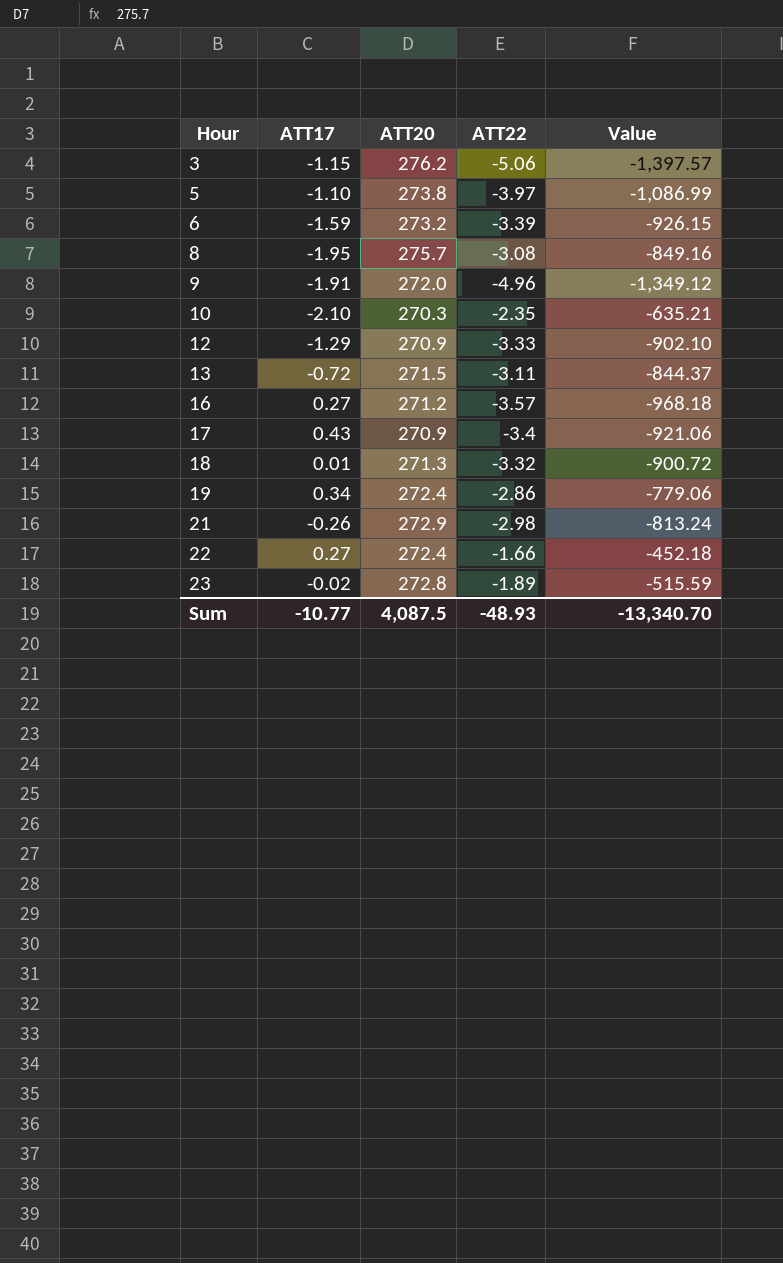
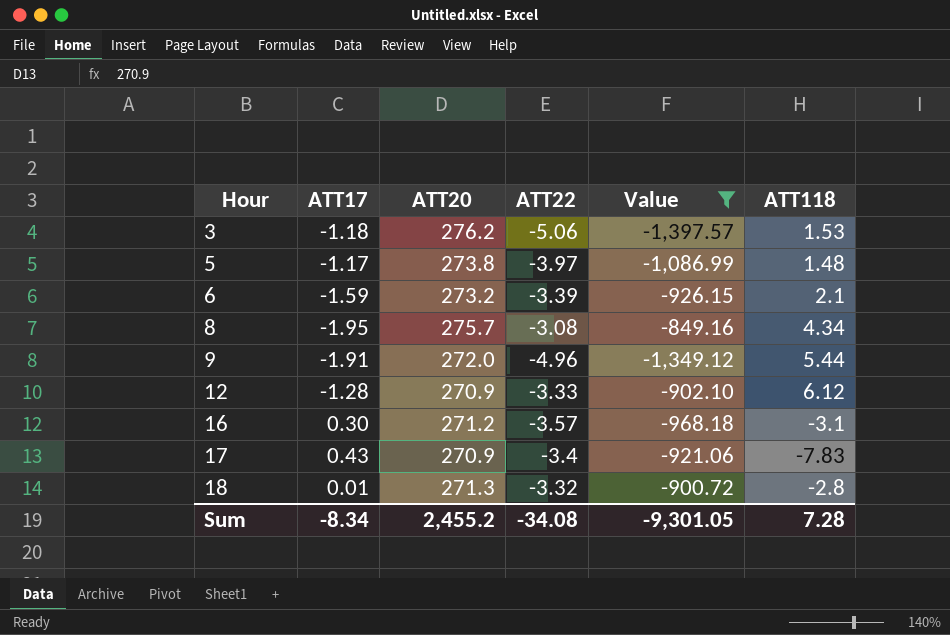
filter: none -> Value <= -849.16
column ATT118 | position: none -> 6
3 | ATT17: -1.15 -> -1.18
5 | ATT17: -1.10 -> -1.17
12 | ATT17: -1.29 -> -1.28
16 | ATT17: 0.27 -> 0.30
Sum | ATT17: -10.77 -> -8.34
Sum | ATT20: 4,087.5 -> 2,455.2
Sum | ATT22: -48.93 -> -34.08
Sum | Value: -13,340.70 -> -9,301.05

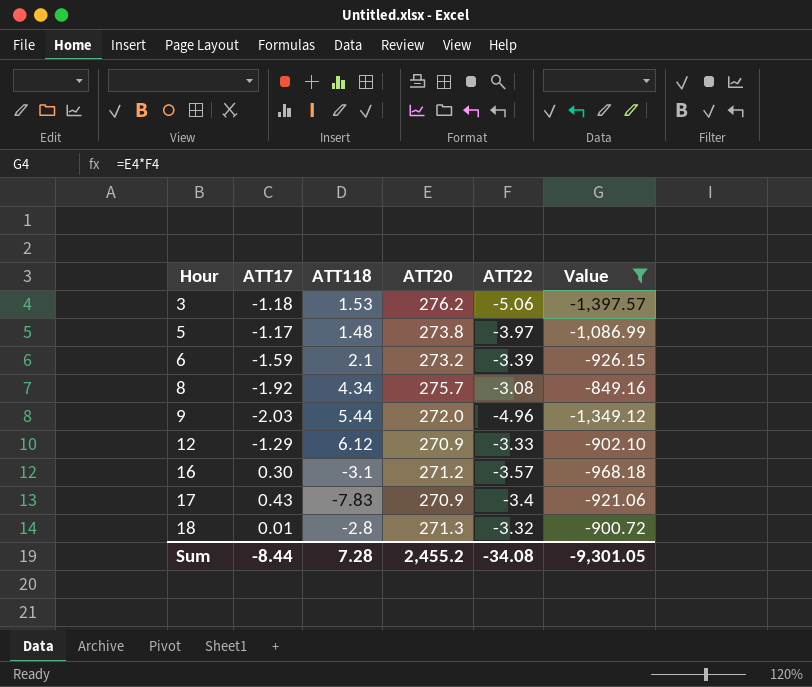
column ATT118 | position: 6 -> 3
8 | ATT17: -1.95 -> -1.92
9 | ATT17: -1.91 -> -2.03
12 | ATT17: -1.28 -> -1.29
Sum | ATT17: -8.34 -> -8.44

